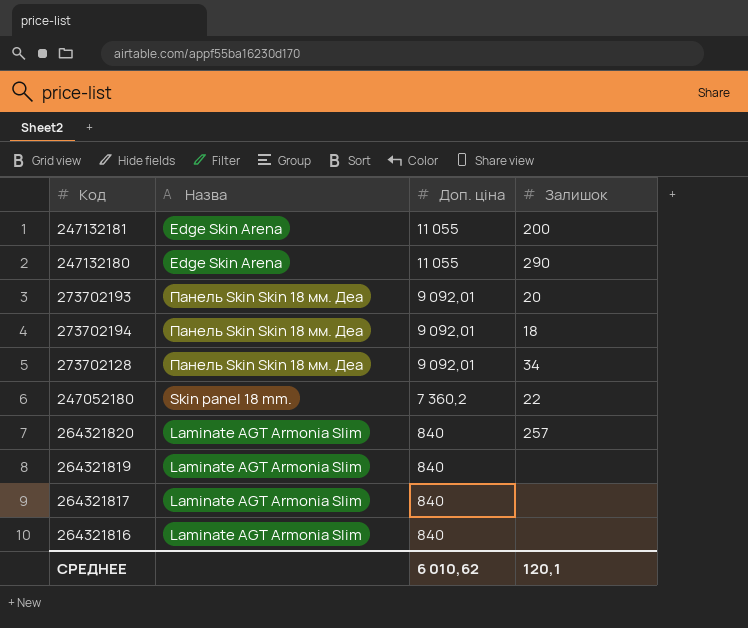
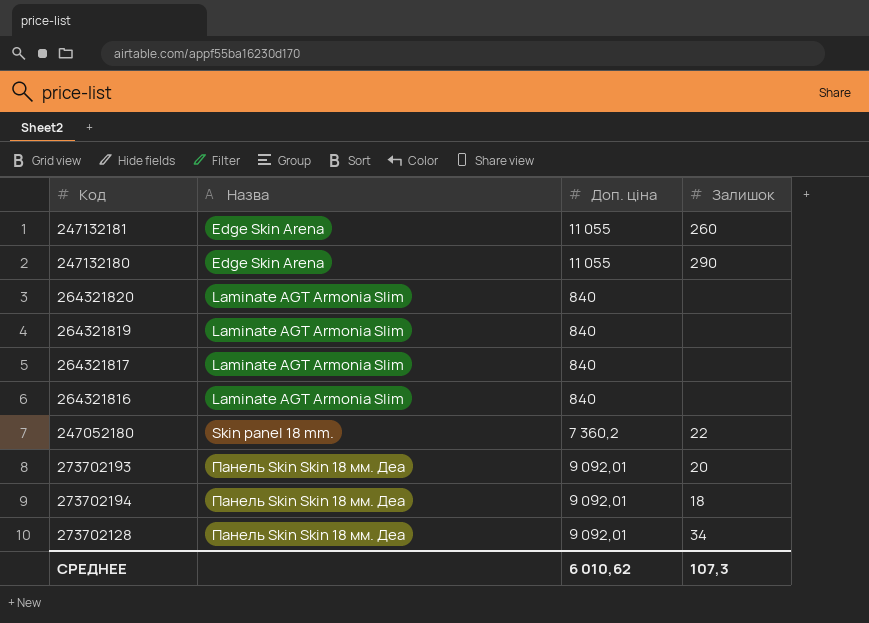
row order: Доп. ціна descending -> Назва ascending
247132181 | Залишок: 200 -> 260
264321820 | Залишок: 257 -> none
СРЕДНЕЕ | Залишок: 120,1 -> 107,3

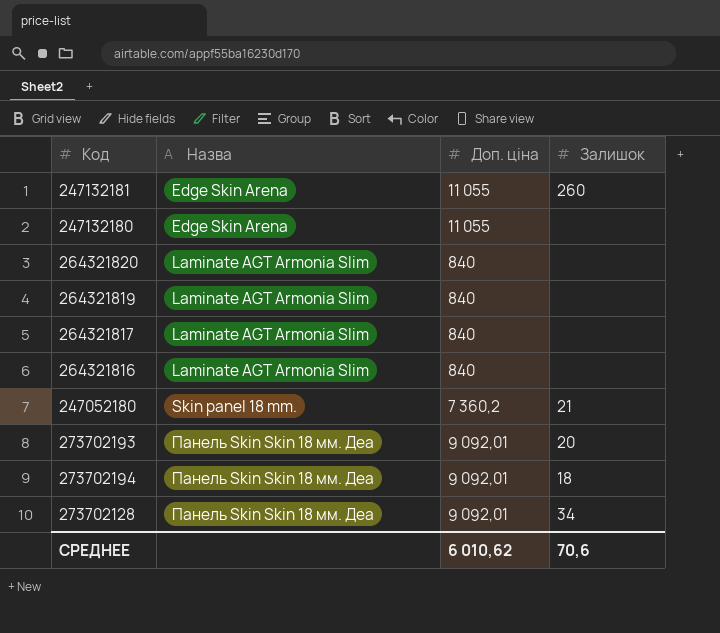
247132180 | Залишок: 290 -> none
247052180 | Залишок: 22 -> 21
СРЕДНЕЕ | Залишок: 107,3 -> 70,6

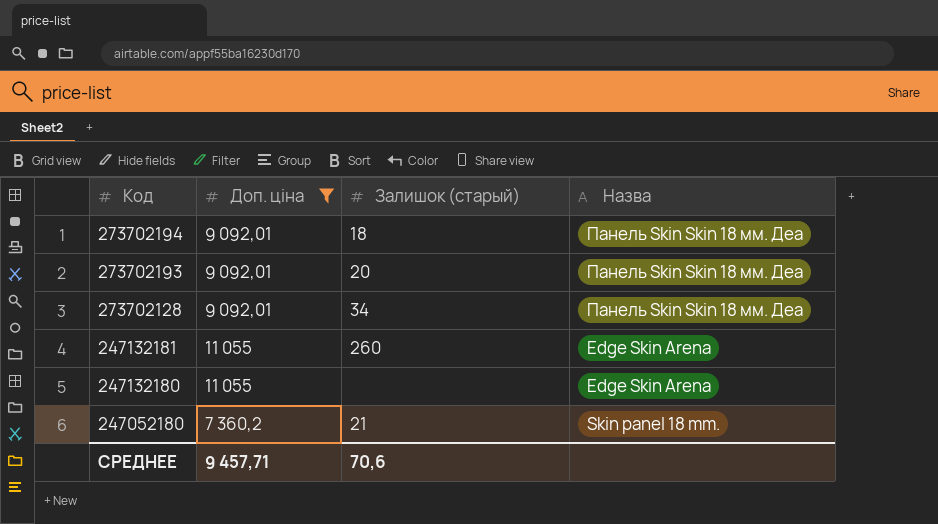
filter: none -> Доп. ціна != 840
row order: Назва ascending -> Код descending
column name: Залишок -> Залишок (старый)
column Назва | position: 2 -> 4
СРЕДНЕЕ | Доп. ціна: 6 010,62 -> 9 457,71

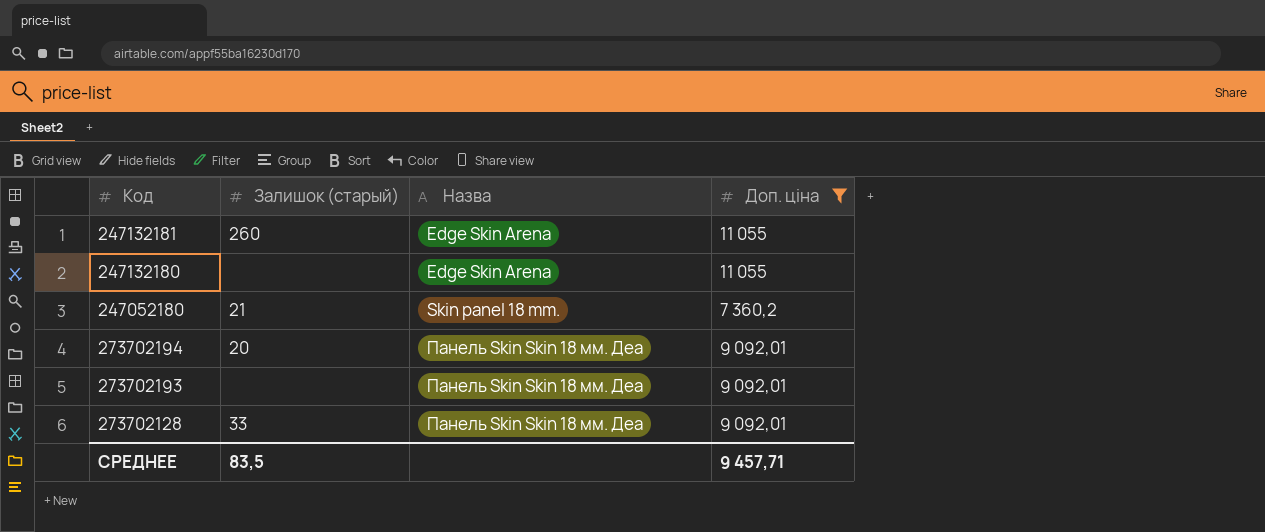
row order: Код descending -> Назва ascending
column Доп. ціна | position: 2 -> 4
273702194 | Залишок (старый): 18 -> 20
273702193 | Залишок (старый): 20 -> none
273702128 | Залишок (старый): 34 -> 33
СРЕДНЕЕ | Залишок (старый): 70,6 -> 83,5

